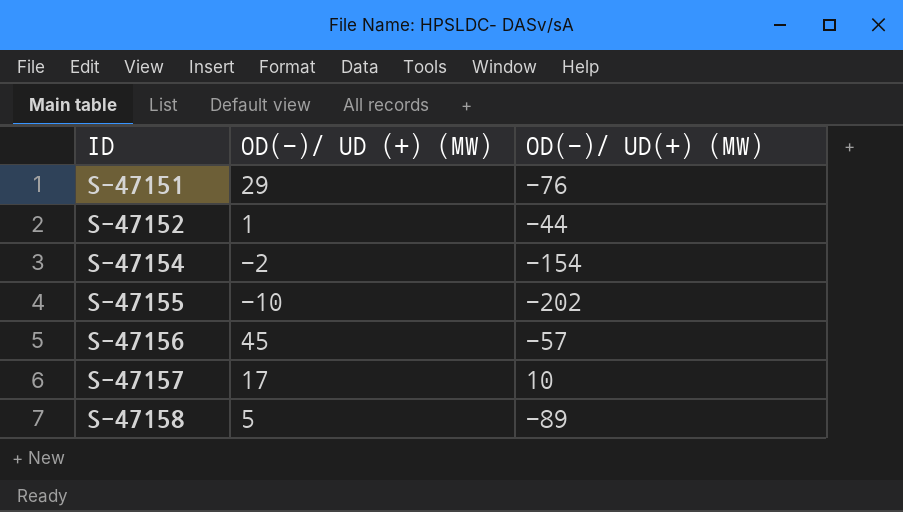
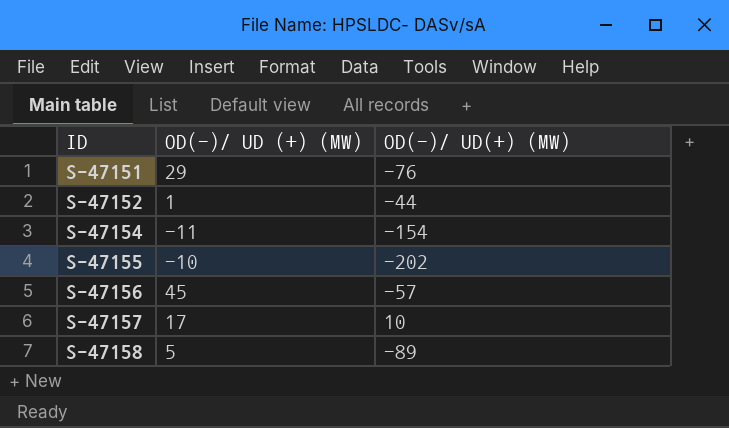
S-47154 | OD(-)/ UD (+) (MW): -2 -> -11

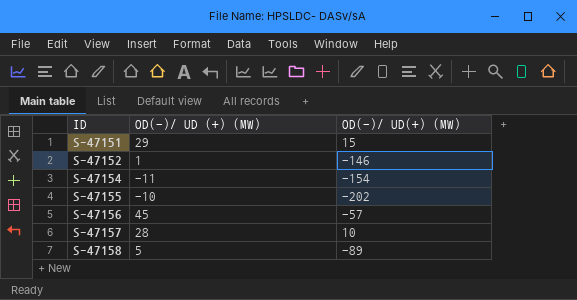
S-47151 | OD(-)/ UD(+) (MW): -76 -> 15
S-47152 | OD(-)/ UD(+) (MW): -44 -> -146
S-47157 | OD(-)/ UD (+) (MW): 17 -> 28

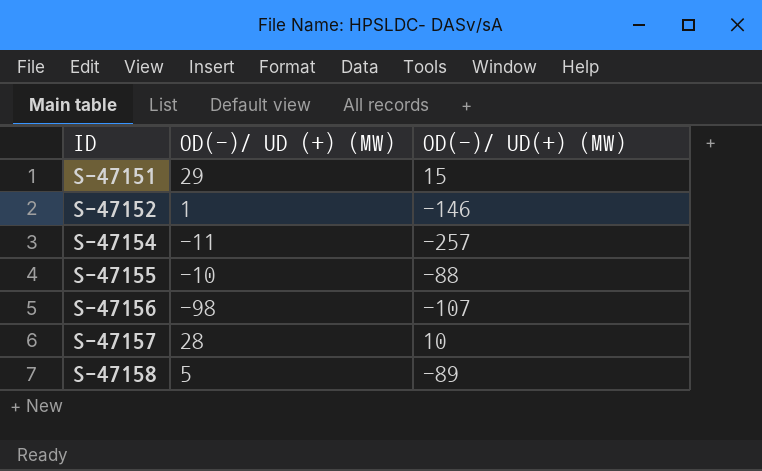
S-47154 | OD(-)/ UD(+) (MW): -154 -> -257
S-47155 | OD(-)/ UD(+) (MW): -202 -> -88
S-47156 | OD(-)/ UD (+) (MW): 45 -> -98
S-47156 | OD(-)/ UD(+) (MW): -57 -> -107

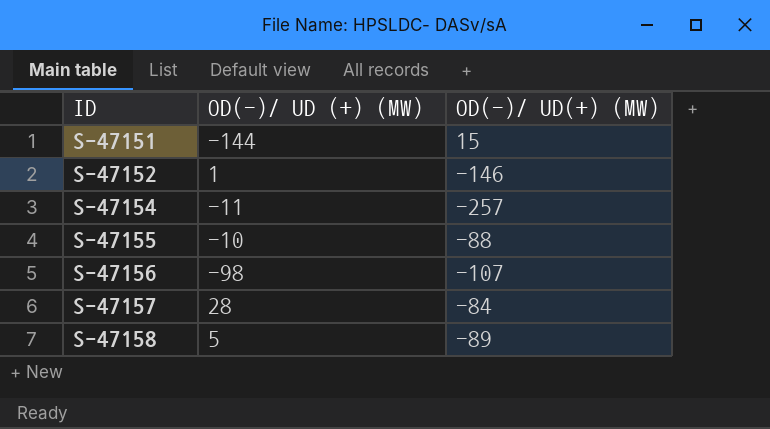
S-47151 | OD(-)/ UD (+) (MW): 29 -> -144
S-47157 | OD(-)/ UD(+) (MW): 10 -> -84

